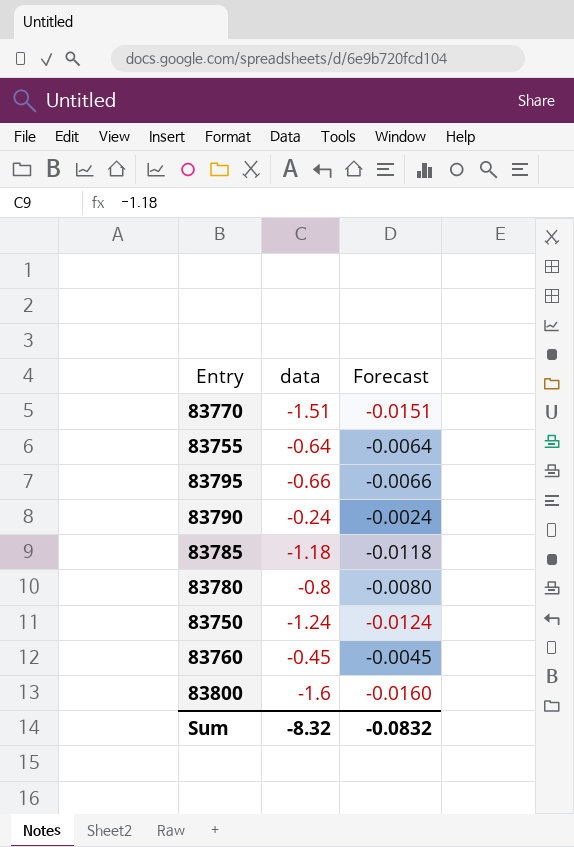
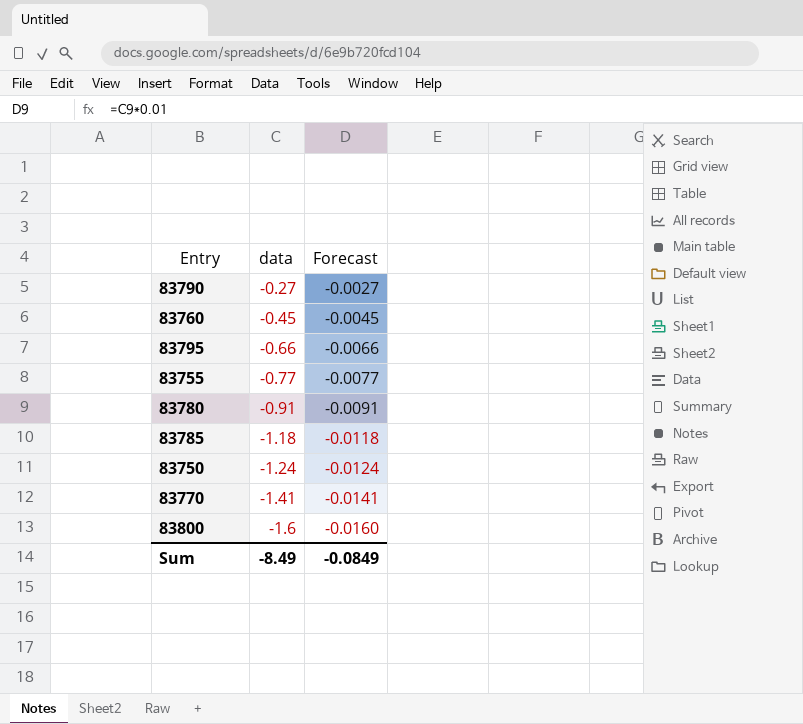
row order: none -> data descending
83790 | data: -0.24 -> -0.27
83790 | Forecast: -0.0024 -> -0.0027
83755 | data: -0.64 -> -0.77
83755 | Forecast: -0.0064 -> -0.0077
83780 | data: -0.8 -> -0.91
83780 | Forecast: -0.0080 -> -0.0091
83770 | data: -1.51 -> -1.41
83770 | Forecast: -0.0151 -> -0.0141
Sum | data: -8.32 -> -8.49
Sum | Forecast: -0.0832 -> -0.0849

